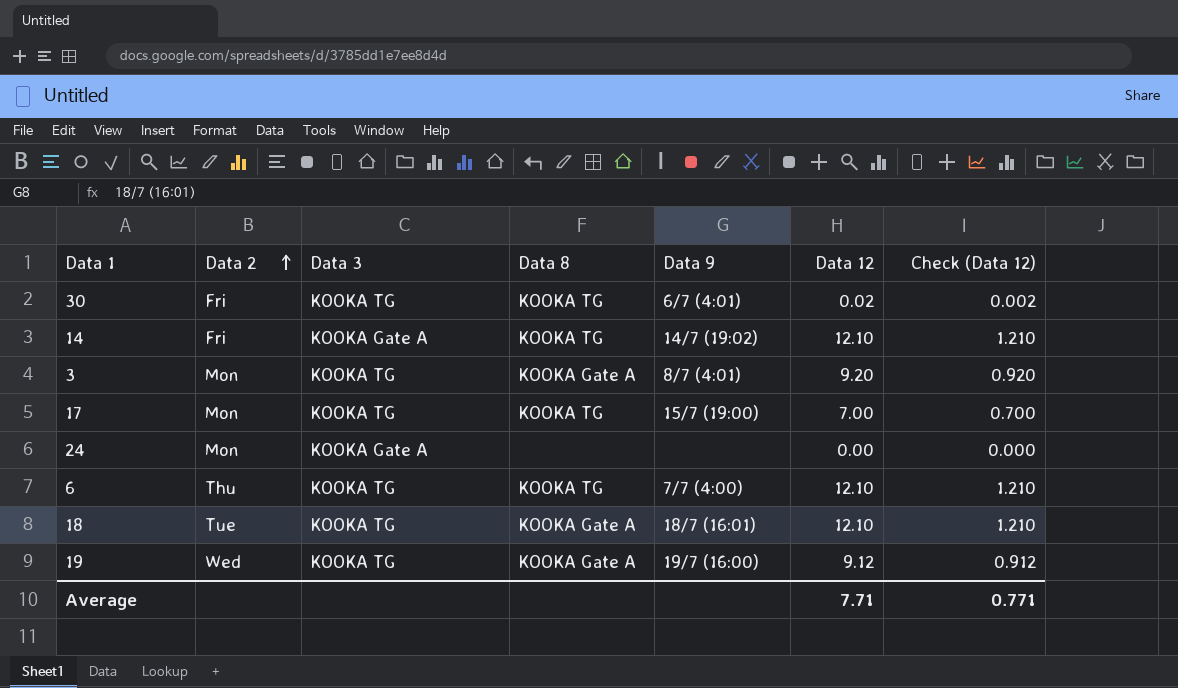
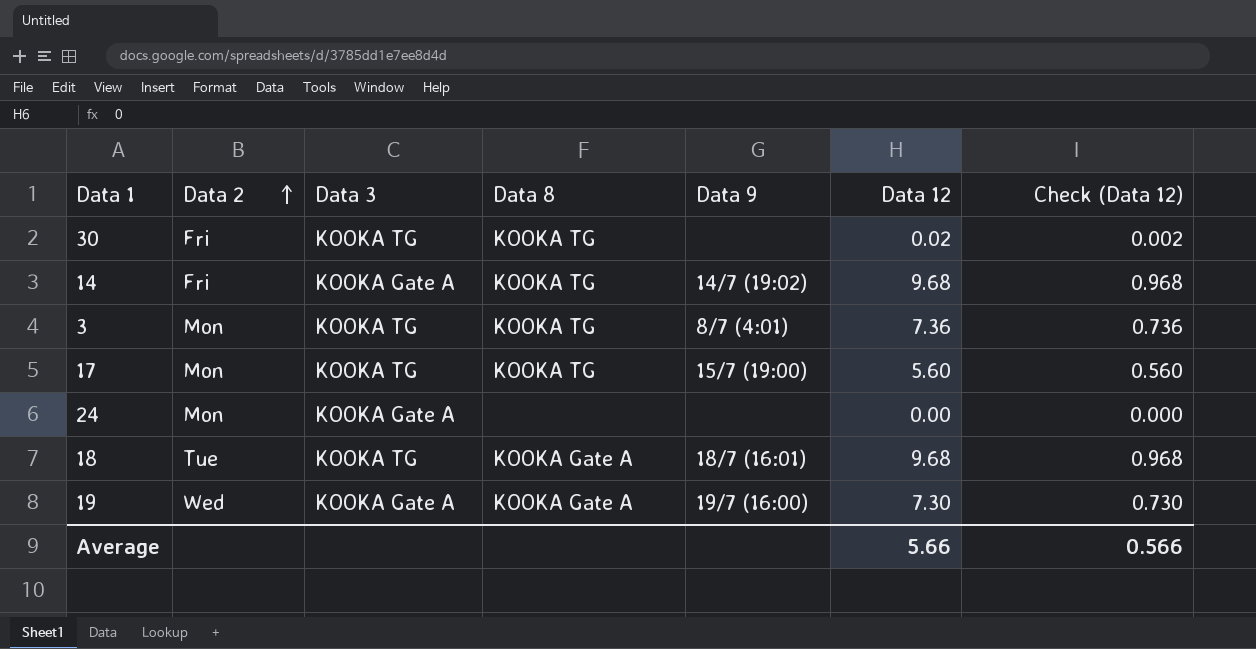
row 6: Thu | KOOKA TG | KOOKA TG | 7/7 (4:00) | 12.10 | 1.210 -> none
30 | Data 9: 6/7 (4:01) -> none
14 | Data 12: 12.10 -> 9.68
14 | Check (Data 12): 1.210 -> 0.968
3 | Data 8: KOOKA Gate A -> KOOKA TG
3 | Data 12: 9.20 -> 7.36
3 | Check (Data 12): 0.920 -> 0.736
17 | Data 12: 7.00 -> 5.60
17 | Check (Data 12): 0.700 -> 0.560
18 | Data 12: 12.10 -> 9.68
18 | Check (Data 12): 1.210 -> 0.968
19 | Data 3: KOOKA TG -> KOOKA Gate A
19 | Data 12: 9.12 -> 7.30
19 | Check (Data 12): 0.912 -> 0.730
Average | Data 12: 7.71 -> 5.66
Average | Check (Data 12): 0.771 -> 0.566

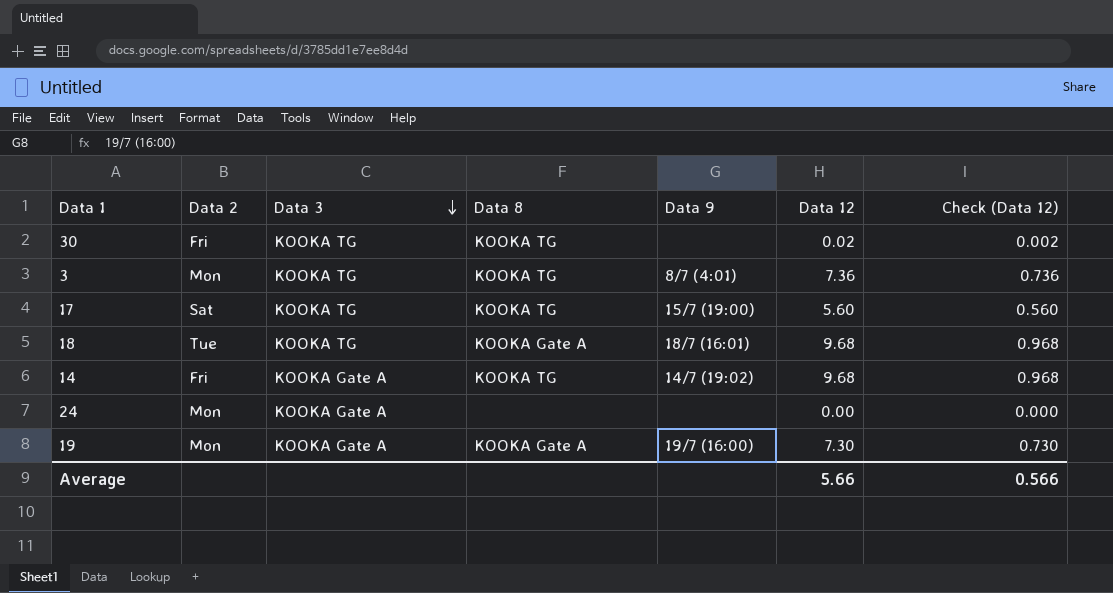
row order: Data 2 ascending -> Data 3 descending
17 | Data 2: Mon -> Sat
19 | Data 2: Wed -> Mon

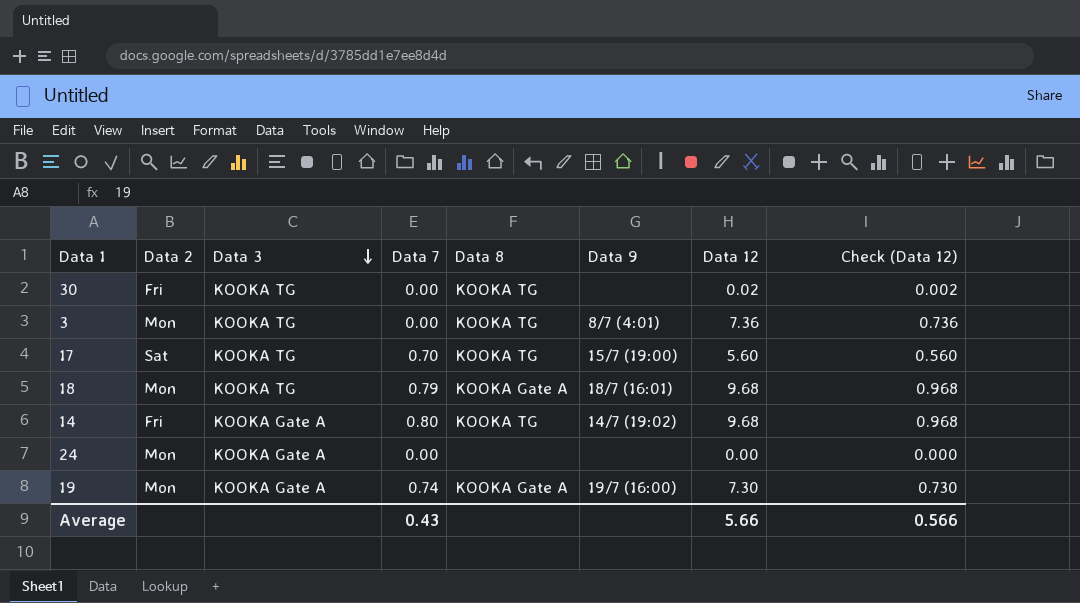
column Data 7 | position: none -> 4
18 | Data 2: Tue -> Mon

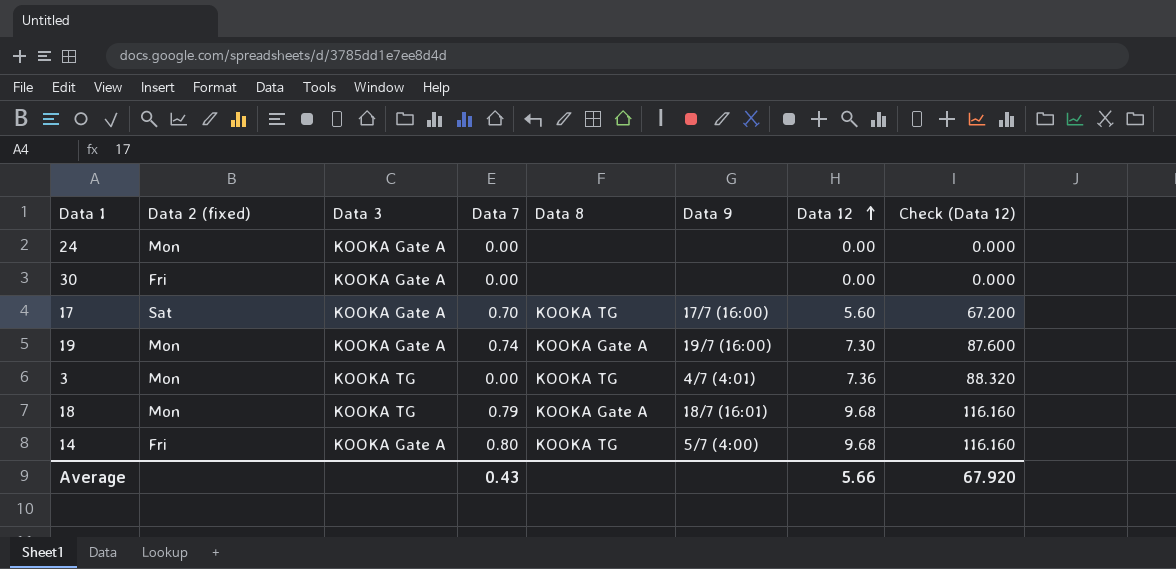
row order: Data 3 descending -> Data 12 ascending
column name: Data 2 -> Data 2 (fixed)
column Check (Data 12) | formula: [Data 12] * 0.1 -> [Data 12] * 12
30 | Data 3: KOOKA TG -> KOOKA Gate A
30 | Data 8: KOOKA TG -> none
30 | Data 12: 0.02 -> 0.00
17 | Data 3: KOOKA TG -> KOOKA Gate A
17 | Data 9: 15/7 (19:00) -> 17/7 (16:00)
3 | Data 9: 8/7 (4:01) -> 4/7 (4:01)
14 | Data 9: 14/7 (19:02) -> 5/7 (4:00)
Average | Check (Data 12): 0.566 -> 67.920

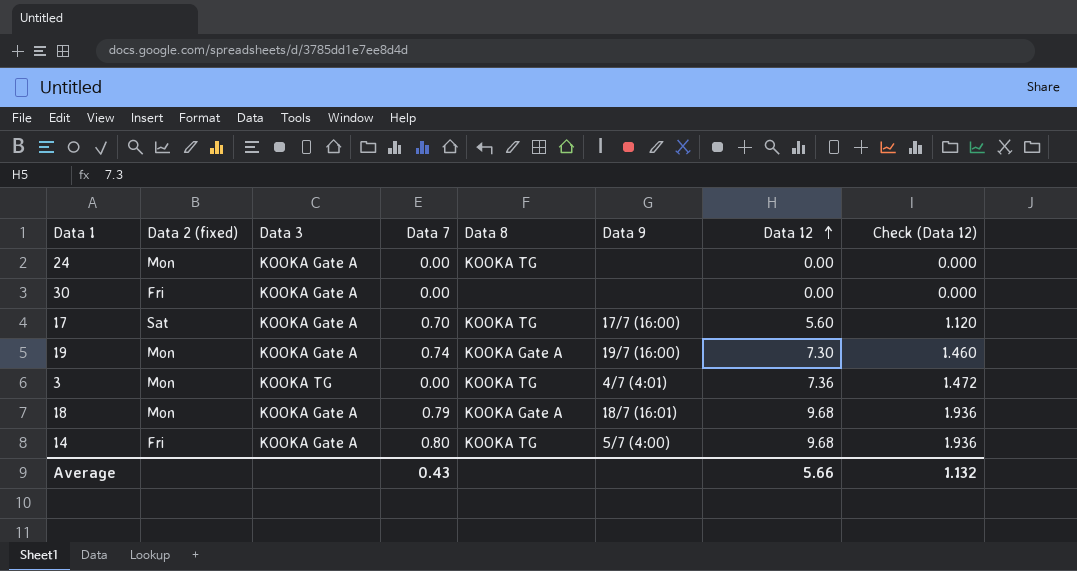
column Check (Data 12) | formula: [Data 12] * 12 -> [Data 12] * 0.2
24 | Data 8: none -> KOOKA TG
18 | Data 3: KOOKA TG -> KOOKA Gate A
Average | Check (Data 12): 67.920 -> 1.132

